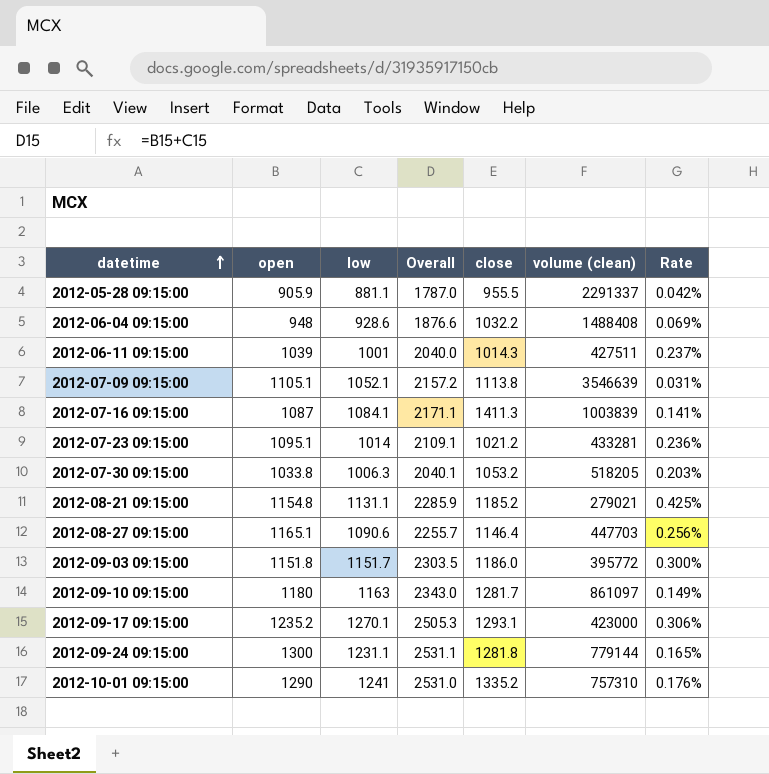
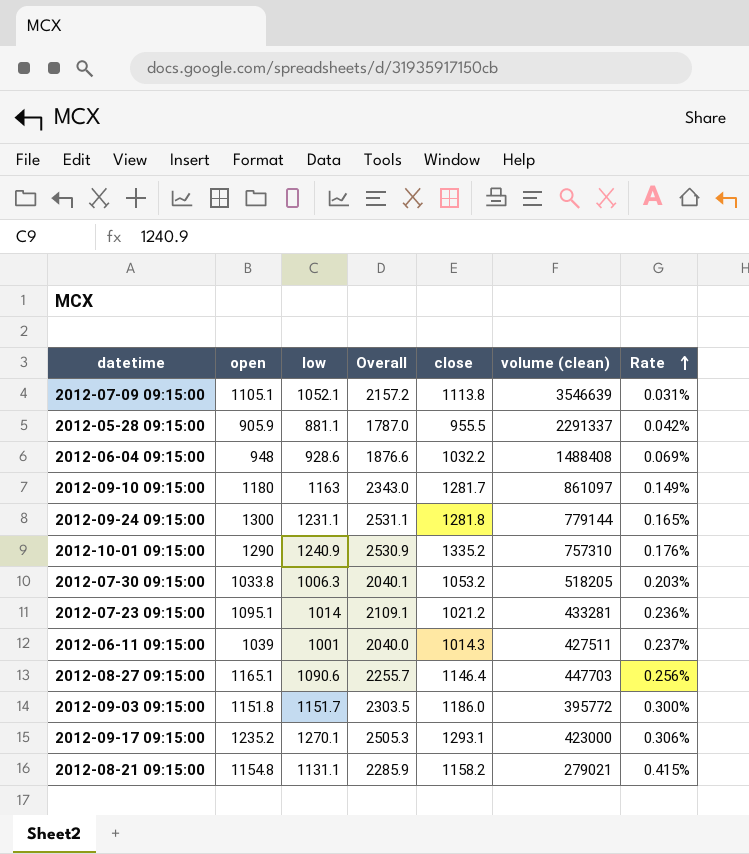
row order: datetime ascending -> Rate ascending
row 2012-07-16 09:15:00: 1087 | 1084.1 | 2171.1 | 1411.3 | 1003839 | 0.141% -> none
2012-10-01 09:15:00 | low: 1241 -> 1240.9
2012-10-01 09:15:00 | Overall: 2531.0 -> 2530.9
2012-08-21 09:15:00 | close: 1185.2 -> 1158.2
2012-08-21 09:15:00 | Rate: 0.425% -> 0.415%

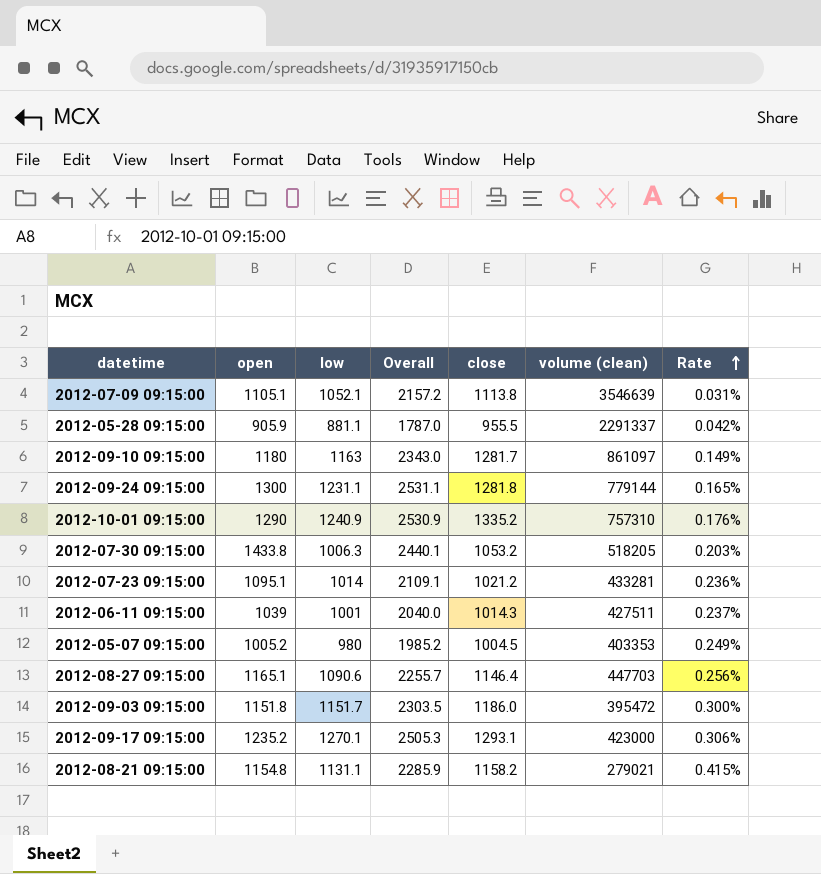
row 2012-06-04 09:15:00: 948 | 928.6 | 1876.6 | 1032.2 | 1488408 | 0.069% -> none
2012-07-30 09:15:00 | open: 1033.8 -> 1433.8
2012-07-30 09:15:00 | Overall: 2040.1 -> 2440.1
row 2012-05-07 09:15:00: none -> 1005.2 | 980 | 1985.2 | 1004.5 | 403353 | 0.249%
2012-09-03 09:15:00 | volume (clean): 395772 -> 395472

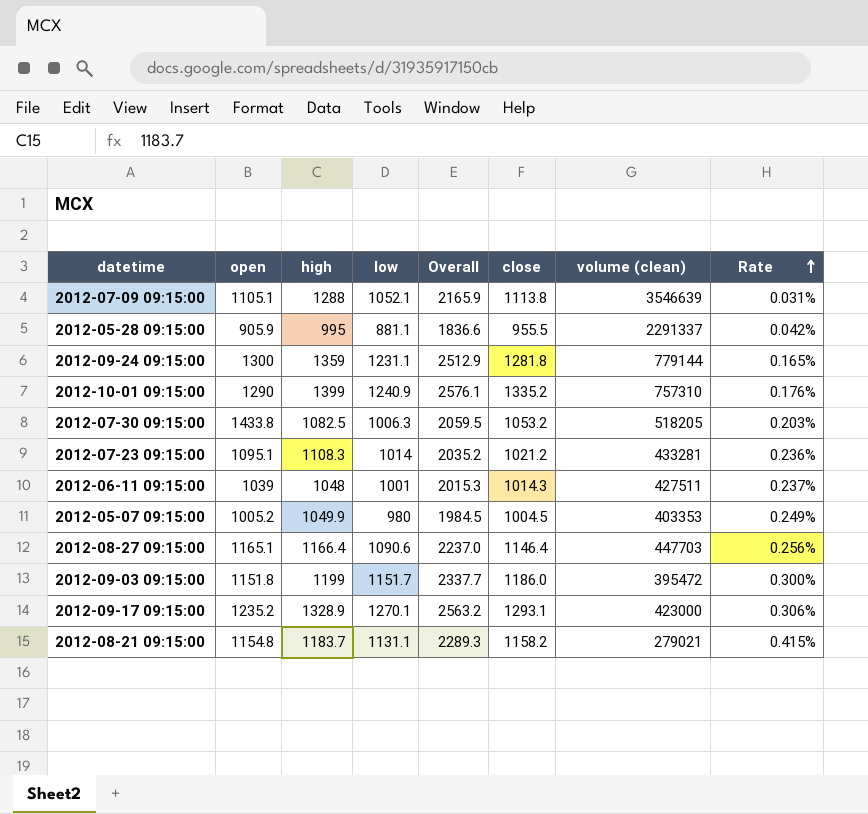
column high | position: none -> 3
column Overall | formula: [open] + [low] -> [low] + [close]
row 2012-09-10 09:15:00: 1180 | 1163 | 2343.0 | 1281.7 | 861097 | 0.149% -> none

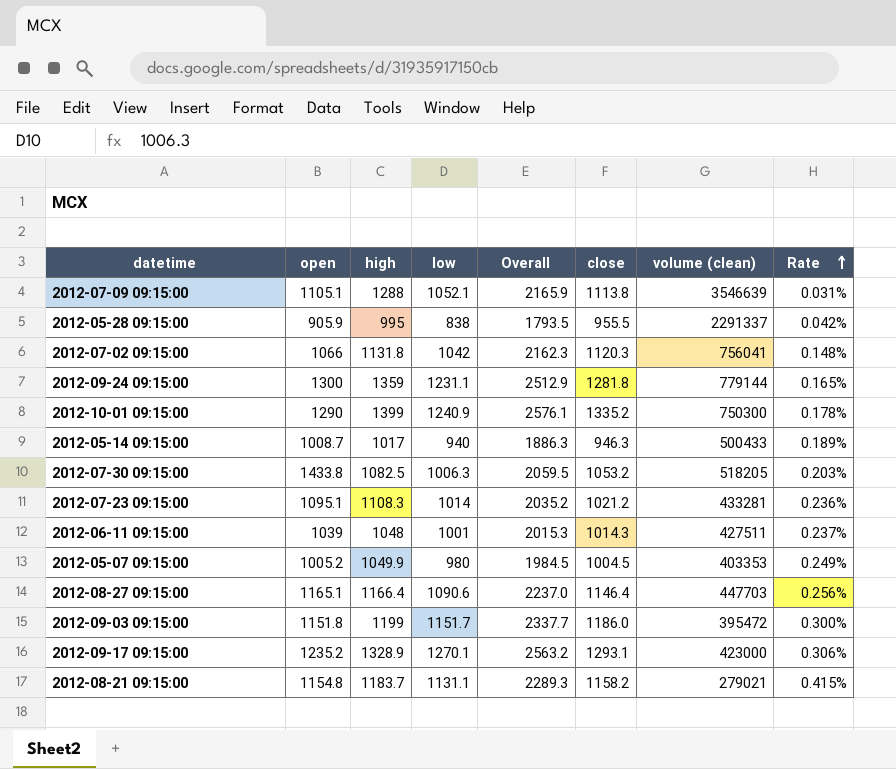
2012-05-28 09:15:00 | low: 881.1 -> 838
2012-05-28 09:15:00 | Overall: 1836.6 -> 1793.5
row 2012-07-02 09:15:00: none -> 1066 | 1131.8 | 1042 | 2162.3 | 1120.3 | 756041 | 0.148%
2012-10-01 09:15:00 | volume (clean): 757310 -> 750300
2012-10-01 09:15:00 | Rate: 0.176% -> 0.178%
row 2012-05-14 09:15:00: none -> 1008.7 | 1017 | 940 | 1886.3 | 946.3 | 500433 | 0.189%

